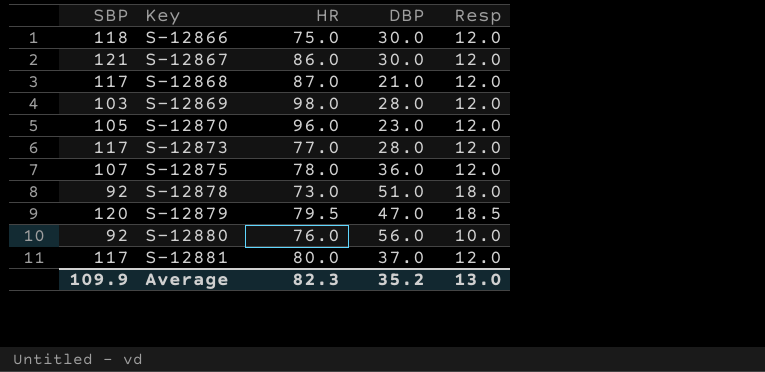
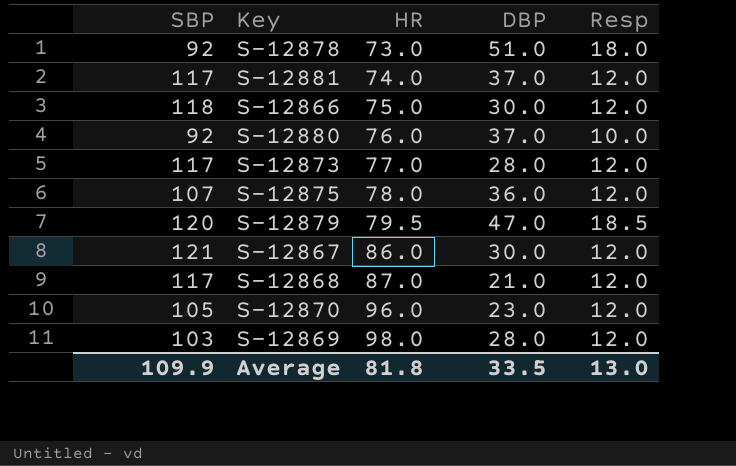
row order: Key ascending -> HR ascending
S-12881 | HR: 80.0 -> 74.0
S-12880 | DBP: 56.0 -> 37.0
Average | HR: 82.3 -> 81.8
Average | DBP: 35.2 -> 33.5

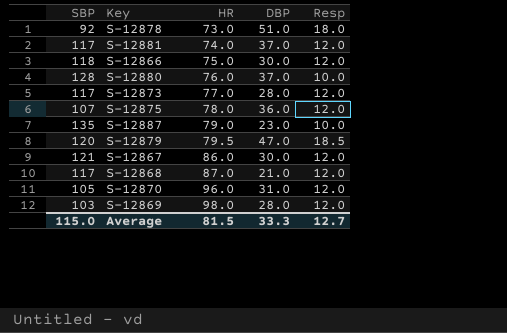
S-12880 | SBP: 92 -> 128
row S-12887: none -> 135 | 79.0 | 23.0 | 10.0
S-12870 | DBP: 23.0 -> 31.0
Average | SBP: 109.9 -> 115.0
Average | HR: 81.8 -> 81.5
Average | DBP: 33.5 -> 33.3
Average | Resp: 13.0 -> 12.7

